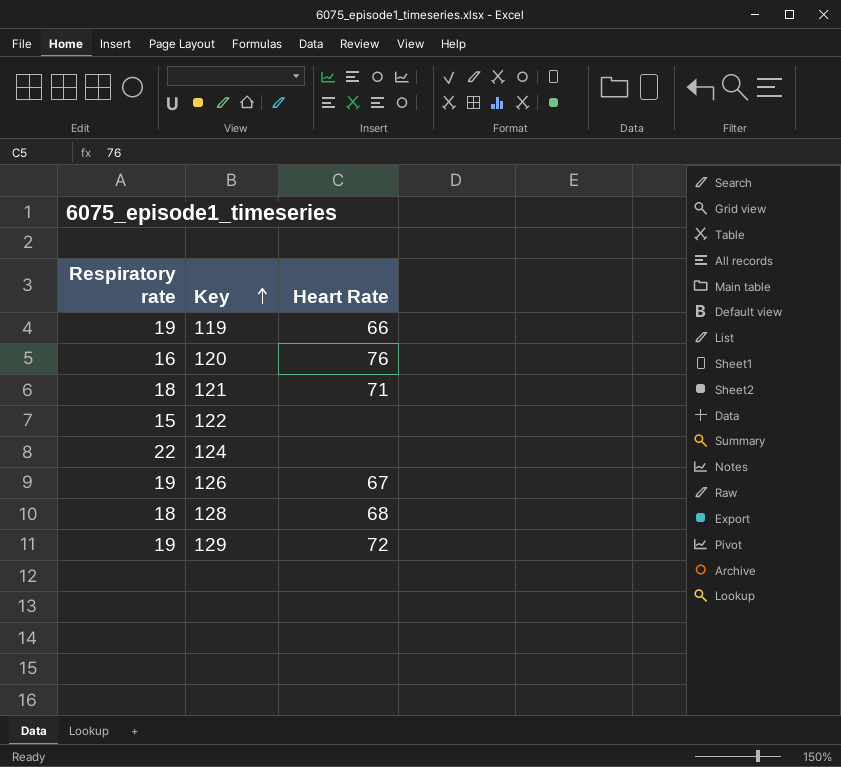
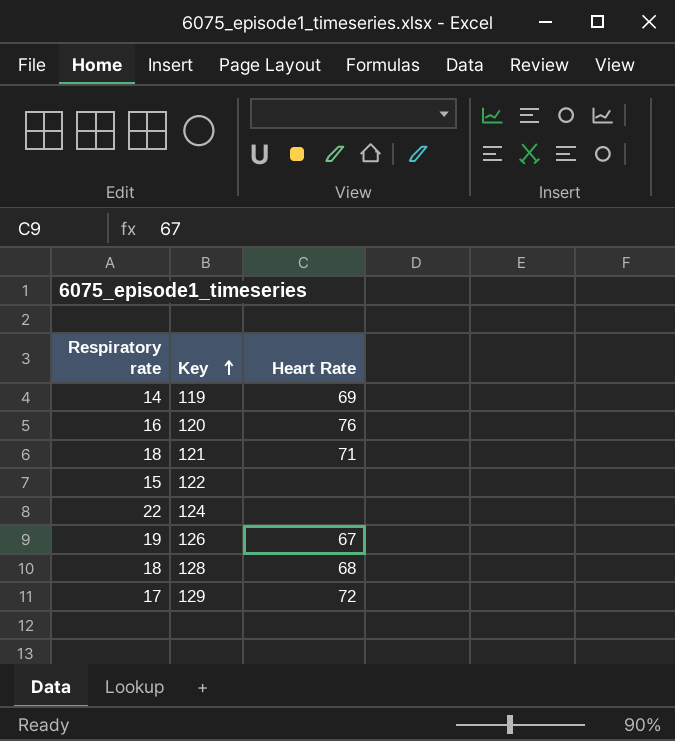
119 | Respiratory rate: 19 -> 14
119 | Heart Rate: 66 -> 69
129 | Respiratory rate: 19 -> 17

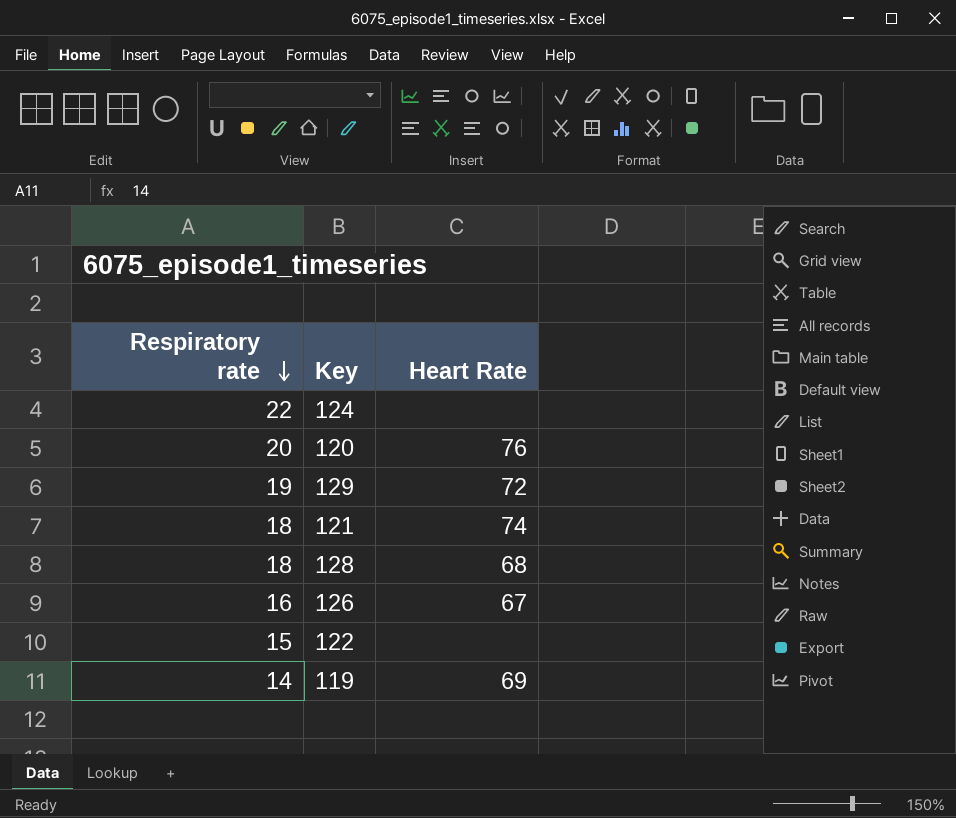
row order: Key ascending -> Respiratory rate descending
120 | Respiratory rate: 16 -> 20
129 | Respiratory rate: 17 -> 19
121 | Heart Rate: 71 -> 74
126 | Respiratory rate: 19 -> 16

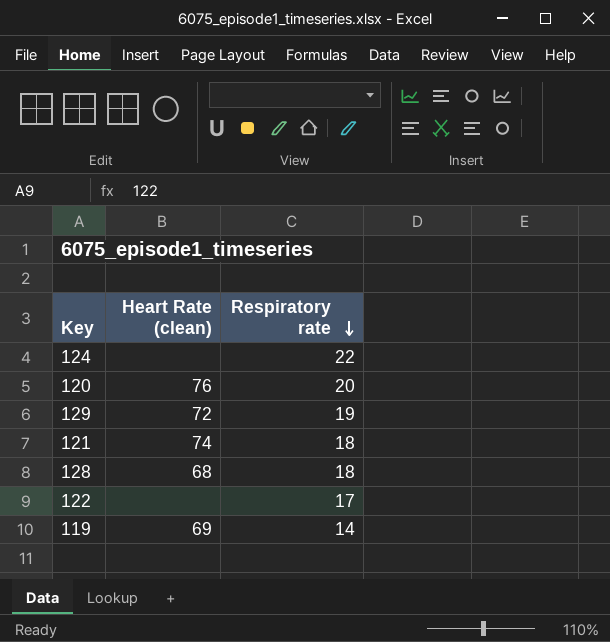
column name: Heart Rate -> Heart Rate (clean)
column Respiratory rate | position: 1 -> 3
row 126: 16 | 67 -> none
122 | Respiratory rate: 15 -> 17

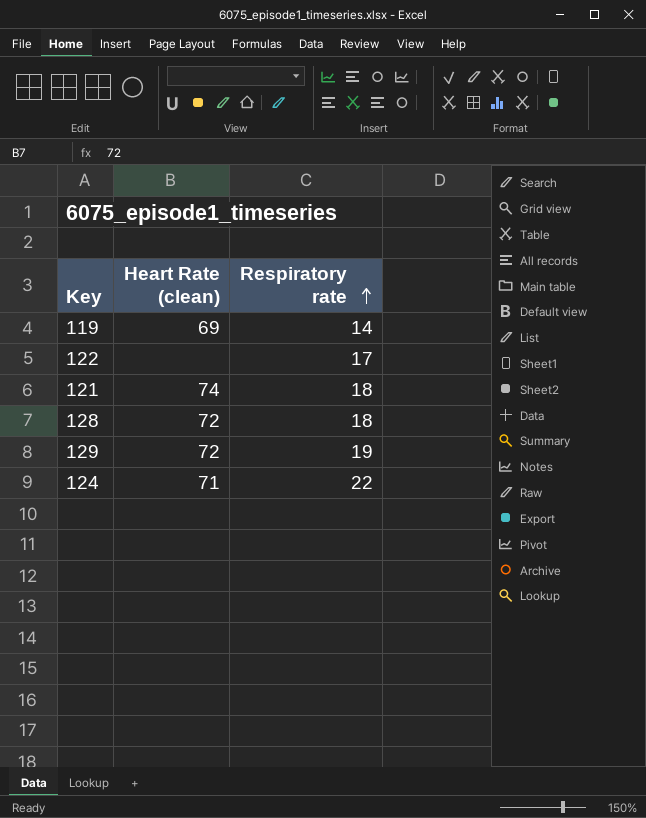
row order: Respiratory rate descending -> Respiratory rate ascending
row 120: 76 | 20 -> none
128 | Heart Rate (clean): 68 -> 72
124 | Heart Rate (clean): none -> 71

